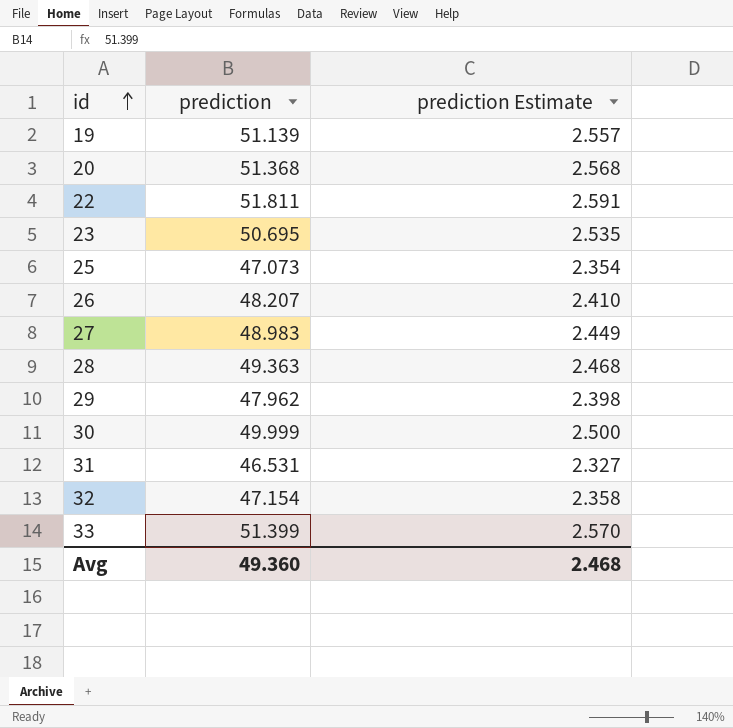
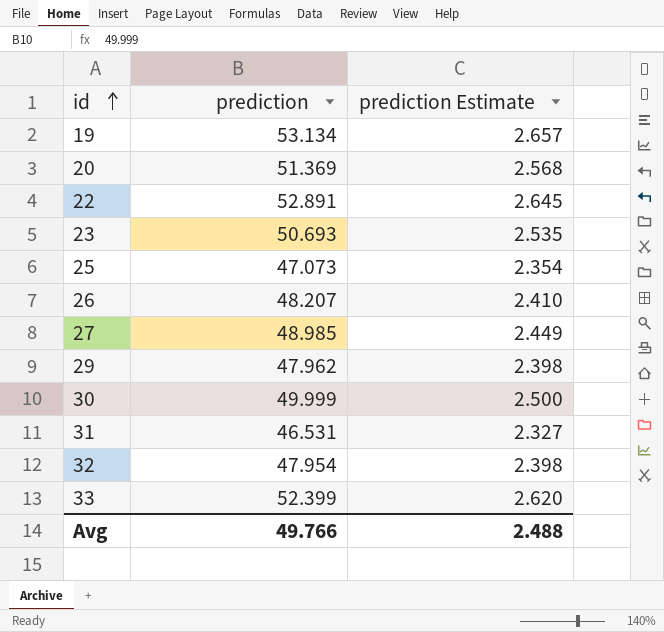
row 28: 49.363 | 2.468 -> none
19 | prediction: 51.139 -> 53.134
19 | prediction Estimate: 2.557 -> 2.657
20 | prediction: 51.368 -> 51.369
22 | prediction: 51.811 -> 52.891
22 | prediction Estimate: 2.591 -> 2.645
23 | prediction: 50.695 -> 50.693
27 | prediction: 48.983 -> 48.985
32 | prediction: 47.154 -> 47.954
32 | prediction Estimate: 2.358 -> 2.398
33 | prediction: 51.399 -> 52.399
33 | prediction Estimate: 2.570 -> 2.620
Avg | prediction: 49.360 -> 49.766
Avg | prediction Estimate: 2.468 -> 2.488

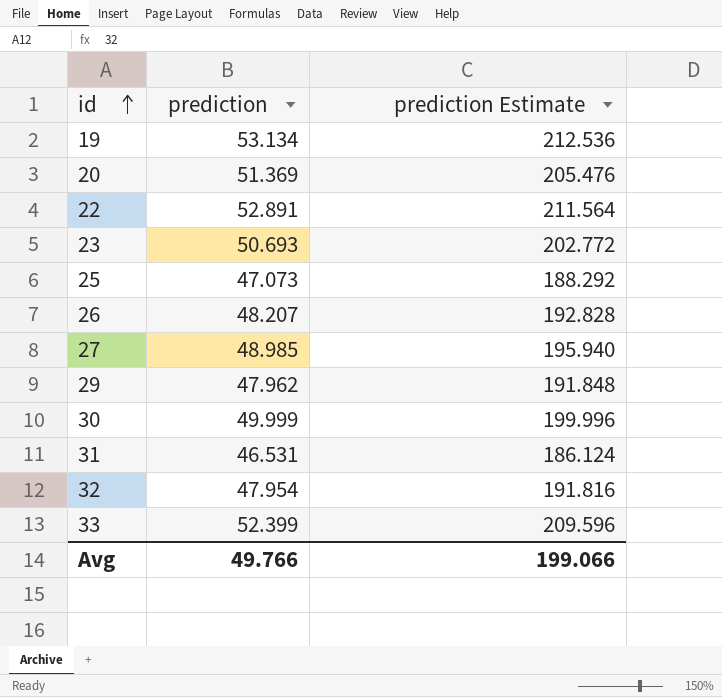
column prediction Estimate | formula: [prediction] * 0.05 -> [prediction] * 4
Avg | prediction Estimate: 2.488 -> 199.066

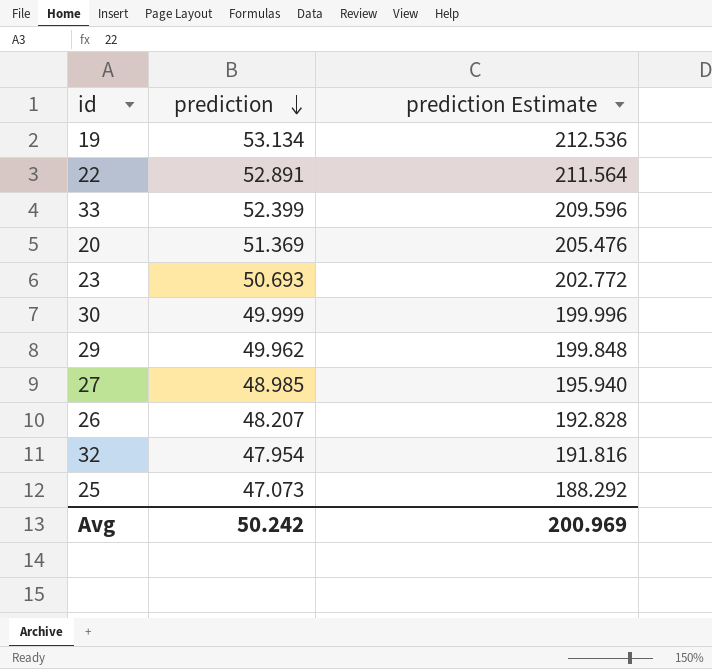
row order: id ascending -> prediction descending
row 31: 46.531 | 186.124 -> none
29 | prediction: 47.962 -> 49.962
29 | prediction Estimate: 191.848 -> 199.848
Avg | prediction: 49.766 -> 50.242
Avg | prediction Estimate: 199.066 -> 200.969

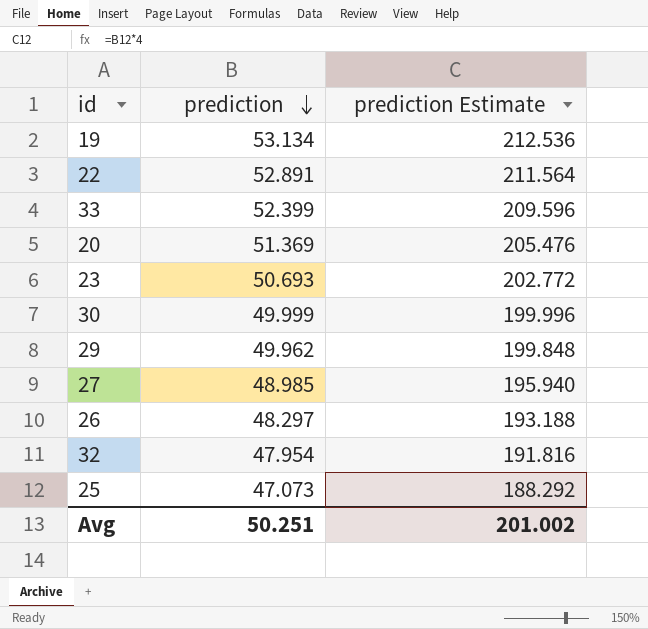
26 | prediction: 48.207 -> 48.297
26 | prediction Estimate: 192.828 -> 193.188
Avg | prediction: 50.242 -> 50.251
Avg | prediction Estimate: 200.969 -> 201.002

